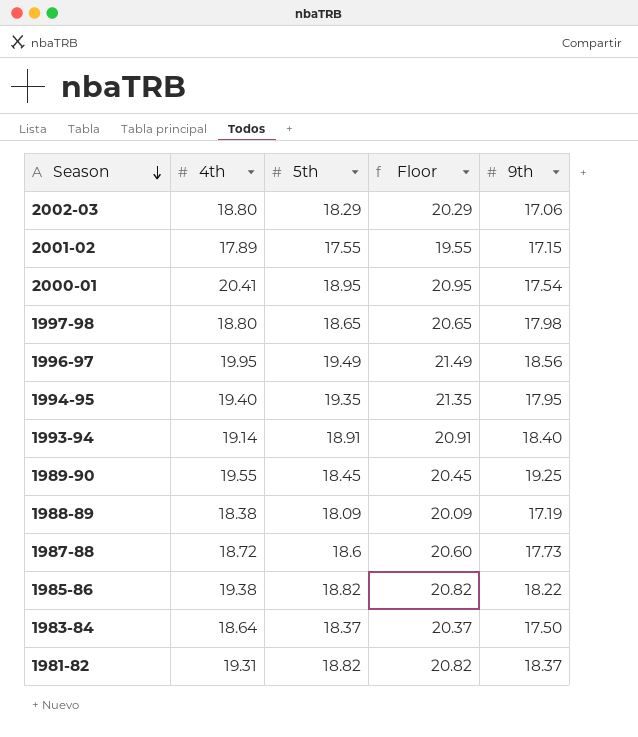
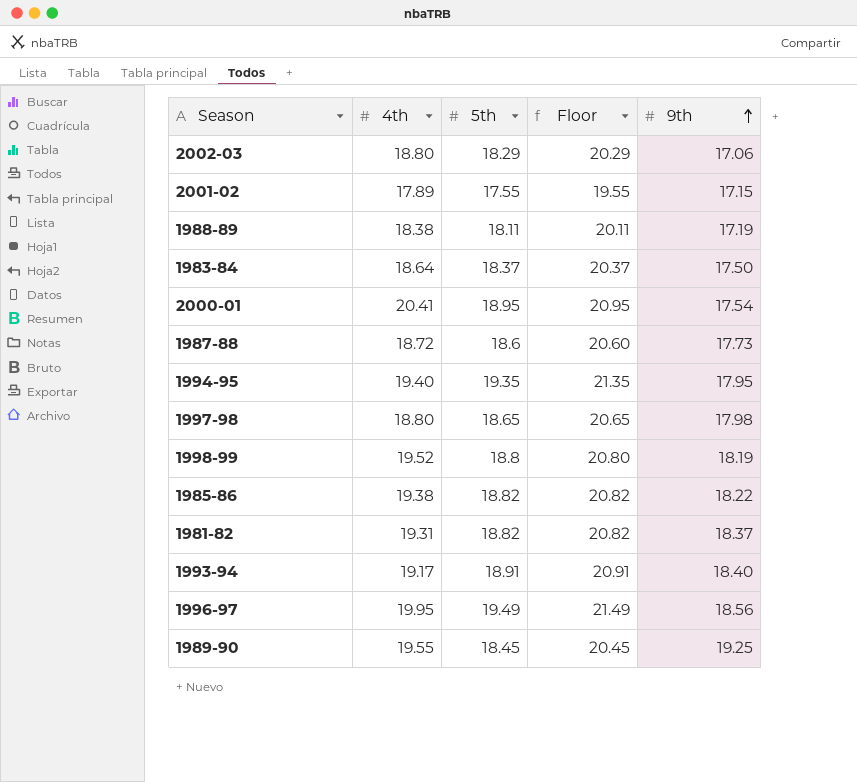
row order: Season descending -> 9th ascending
1988-89 | 5th: 18.09 -> 18.11
1988-89 | Floor: 20.09 -> 20.11
row 1998-99: none -> 19.52 | 18.8 | 20.80 | 18.19
1993-94 | 4th: 19.14 -> 19.17

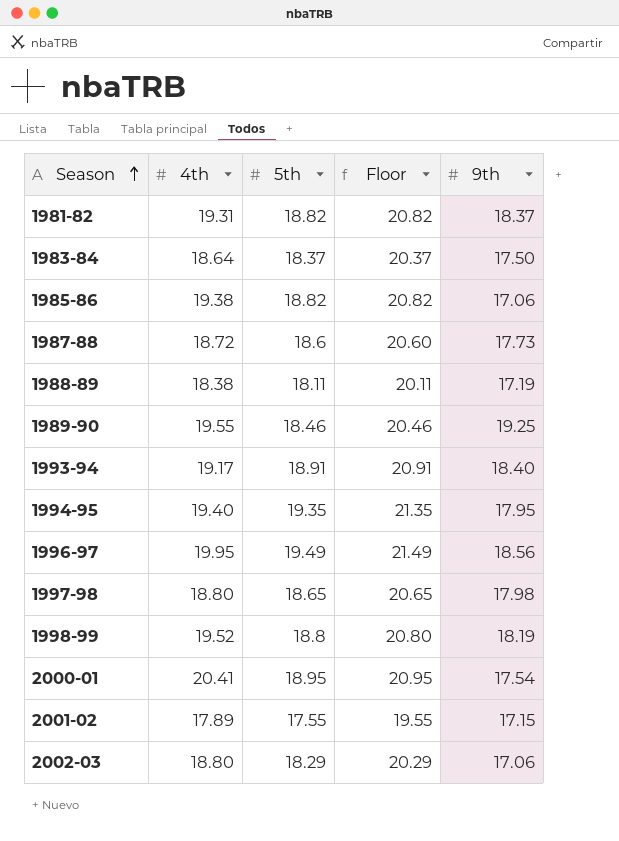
row order: 9th ascending -> Season ascending
1985-86 | 9th: 18.22 -> 17.06
1989-90 | 5th: 18.45 -> 18.46
1989-90 | Floor: 20.45 -> 20.46

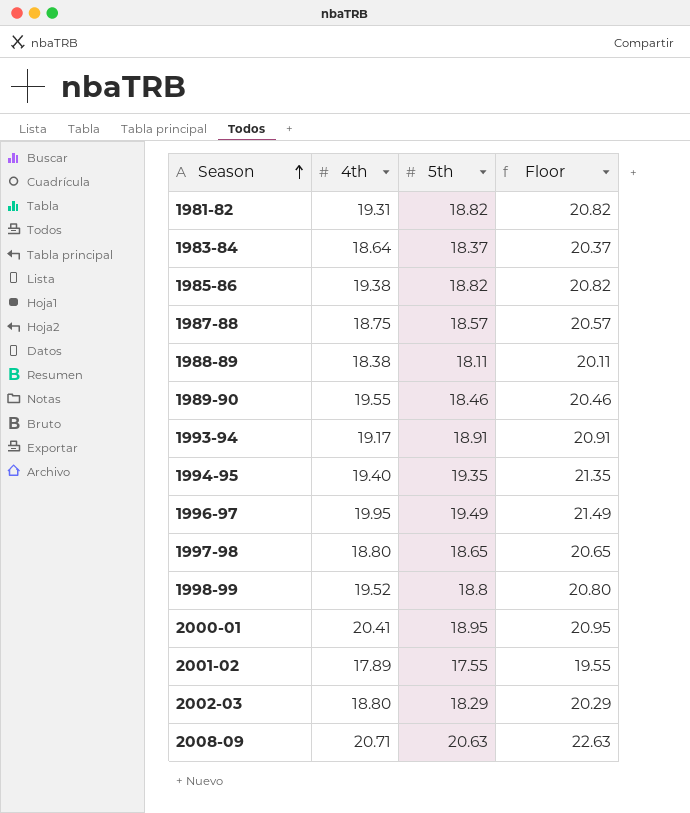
column 9th | position: 5 -> none
1987-88 | 4th: 18.72 -> 18.75
1987-88 | 5th: 18.6 -> 18.57
1987-88 | Floor: 20.60 -> 20.57
row 2008-09: none -> 20.71 | 20.63 | 22.63

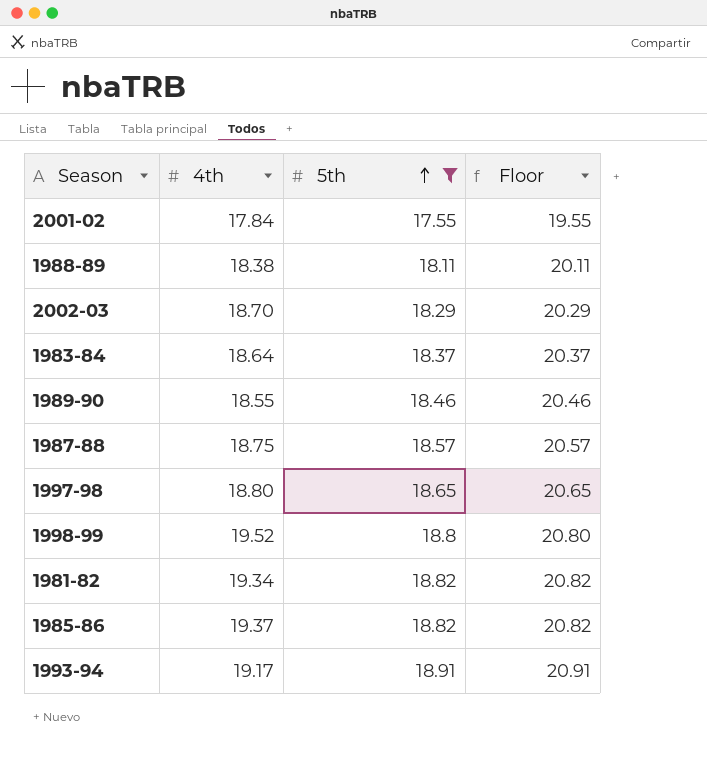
filter: none -> 5th <= 18.91
row order: Season ascending -> 5th ascending
2001-02 | 4th: 17.89 -> 17.84
2002-03 | 4th: 18.80 -> 18.70
1989-90 | 4th: 19.55 -> 18.55
1981-82 | 4th: 19.31 -> 19.34
1985-86 | 4th: 19.38 -> 19.37

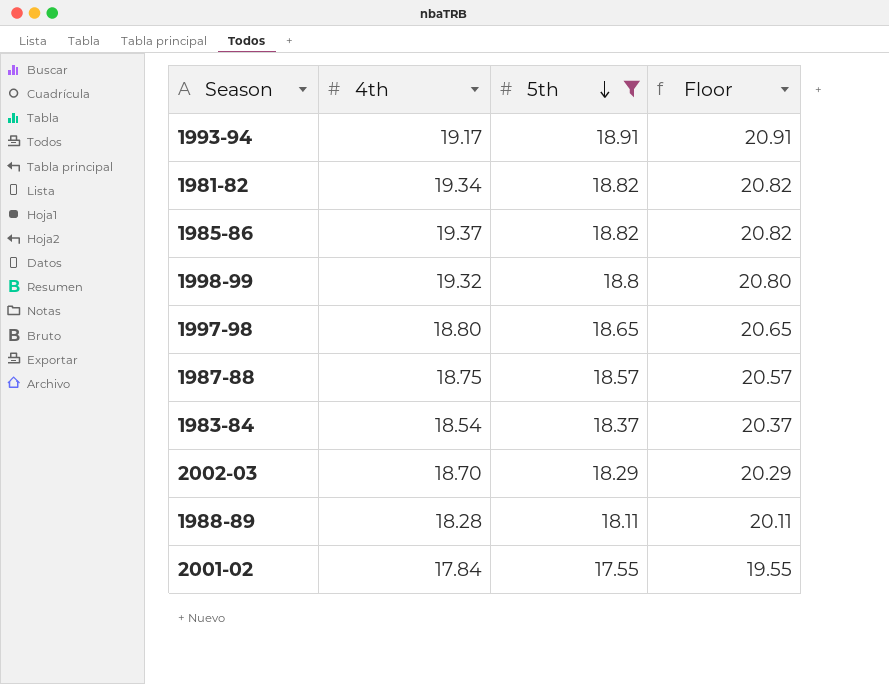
row order: 5th ascending -> 5th descending
row 1989-90: 18.55 | 18.46 | 20.46 -> none
1998-99 | 4th: 19.52 -> 19.32
1983-84 | 4th: 18.64 -> 18.54
1988-89 | 4th: 18.38 -> 18.28

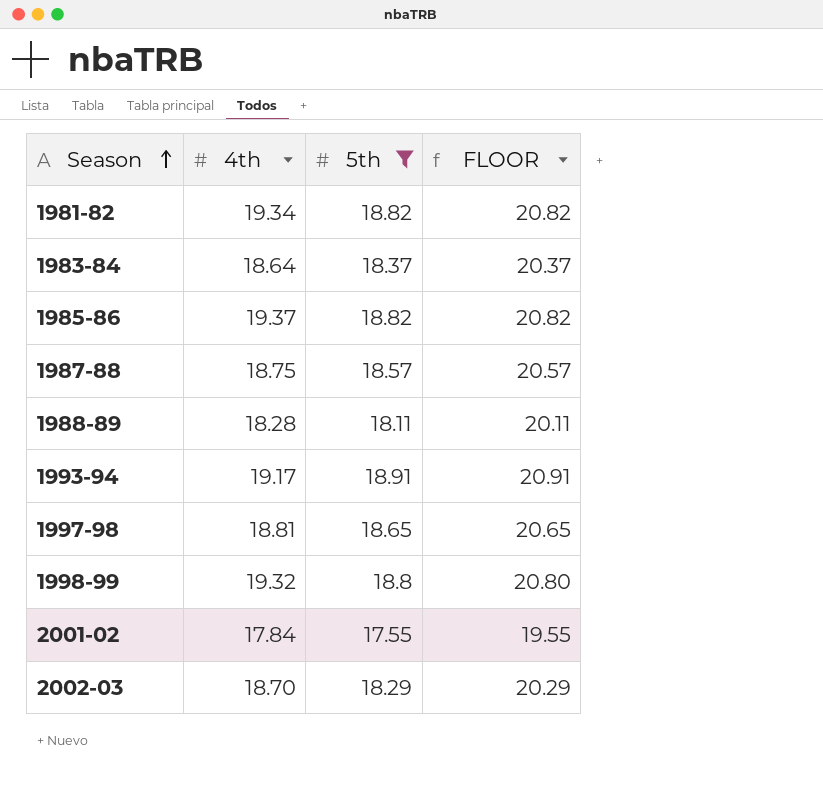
row order: 5th descending -> Season ascending
column name: Floor -> FLOOR
1983-84 | 4th: 18.54 -> 18.64
1997-98 | 4th: 18.80 -> 18.81

